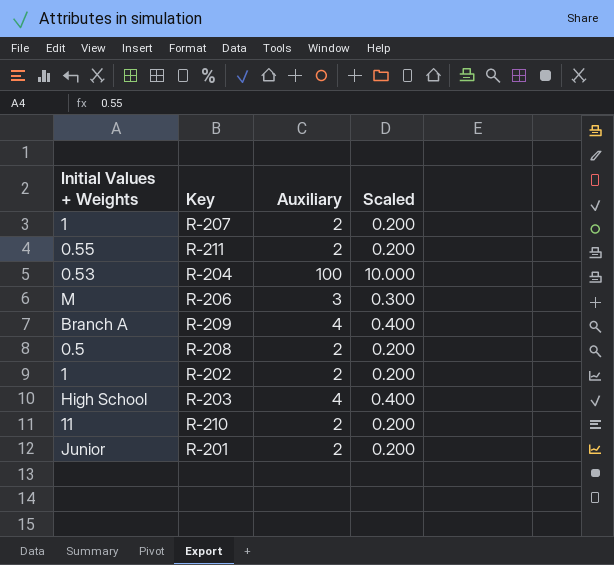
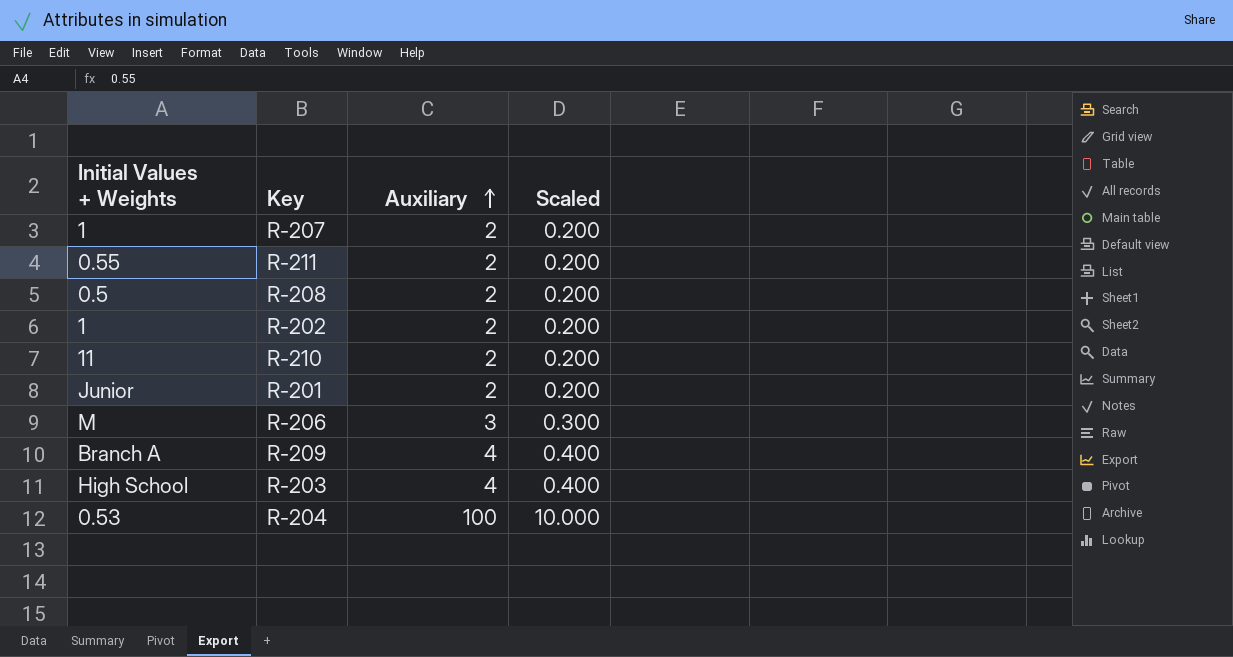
row order: none -> Auxiliary ascending

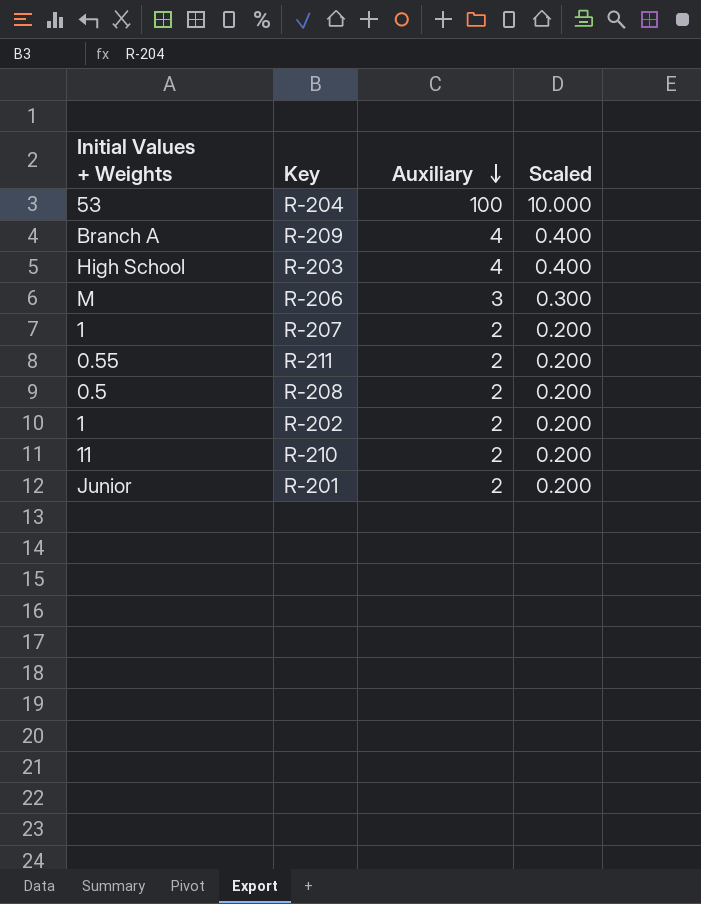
row order: Auxiliary ascending -> Auxiliary descending
R-204 | Initial Values + Weights: 0.53 -> 53

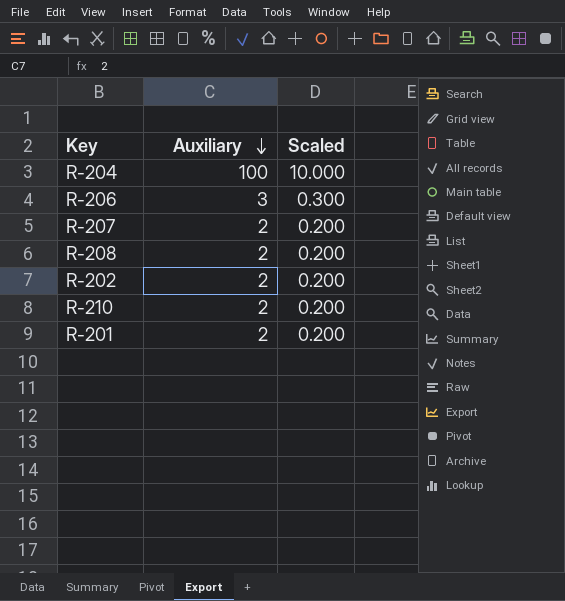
column Initial Values + Weights | position: 1 -> none
row R-209: Branch A | 4 | 0.400 -> none
row R-203: High School | 4 | 0.400 -> none
row R-211: 0.55 | 2 | 0.200 -> none

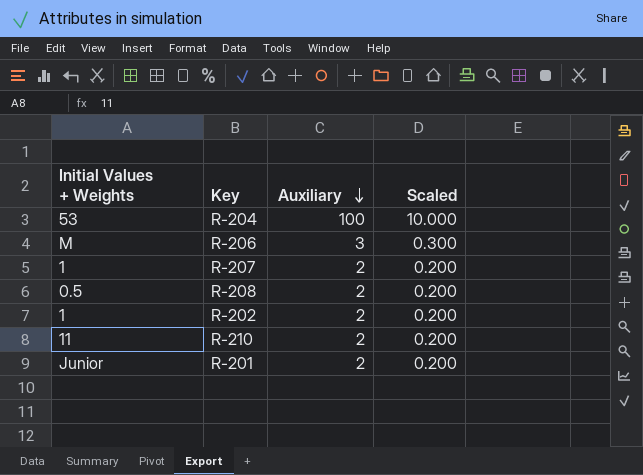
column Initial Values + Weights | position: none -> 1

